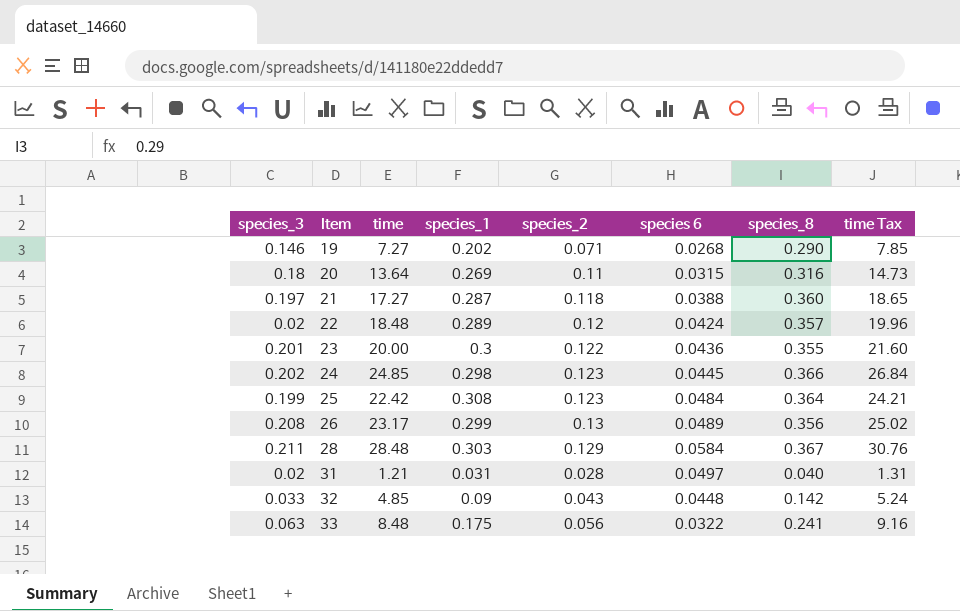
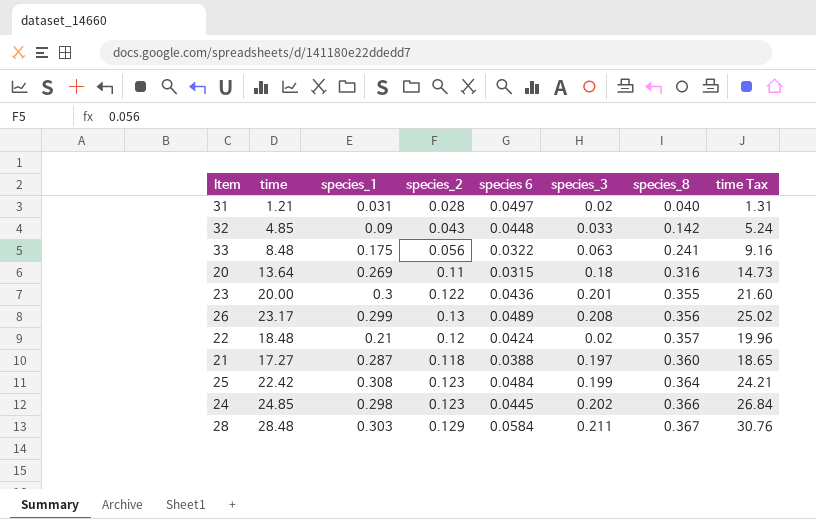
row order: Item ascending -> species_8 ascending
column species_3 | position: 1 -> 6
row 19: 0.146 | 7.27 | 0.202 | 0.071 | 0.0268 | 0.290 | 7.85 -> none
22 | species_1: 0.289 -> 0.21

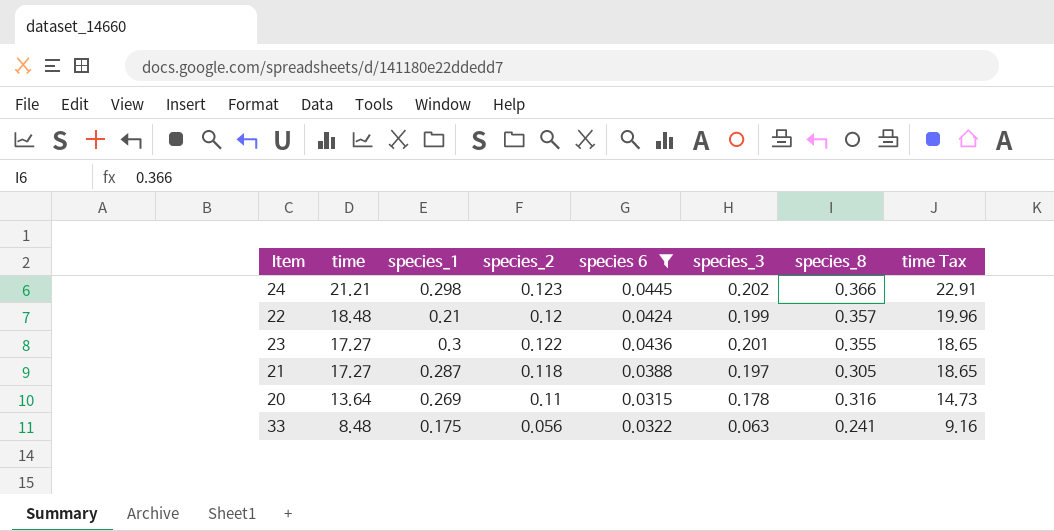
filter: none -> species 6 <= 0.0445
row order: species_8 ascending -> time descending
24 | time: 24.85 -> 21.21
24 | time Tax: 26.84 -> 22.91
22 | species_3: 0.02 -> 0.199
23 | time: 20.00 -> 17.27
23 | time Tax: 21.60 -> 18.65
21 | species_8: 0.360 -> 0.305
20 | species_3: 0.18 -> 0.178

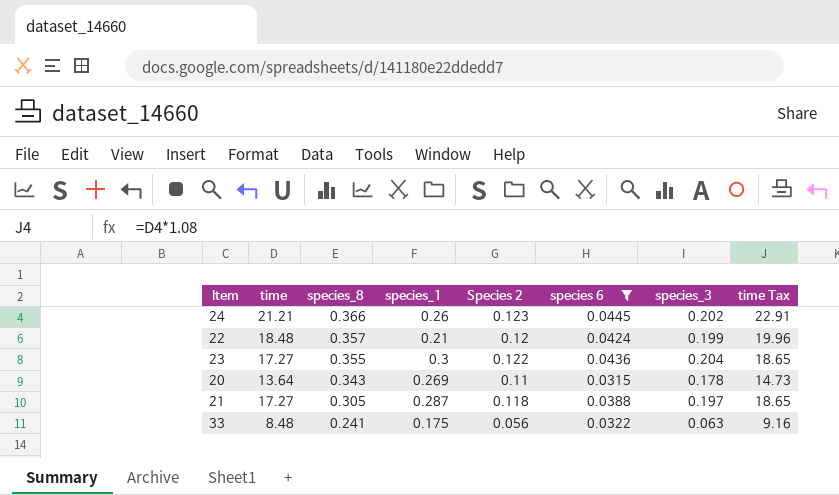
row order: time descending -> species_8 descending
column species_8 | position: 7 -> 3
column name: species_2 -> Species 2
24 | species_1: 0.298 -> 0.26
23 | species_3: 0.201 -> 0.204
20 | species_8: 0.316 -> 0.343

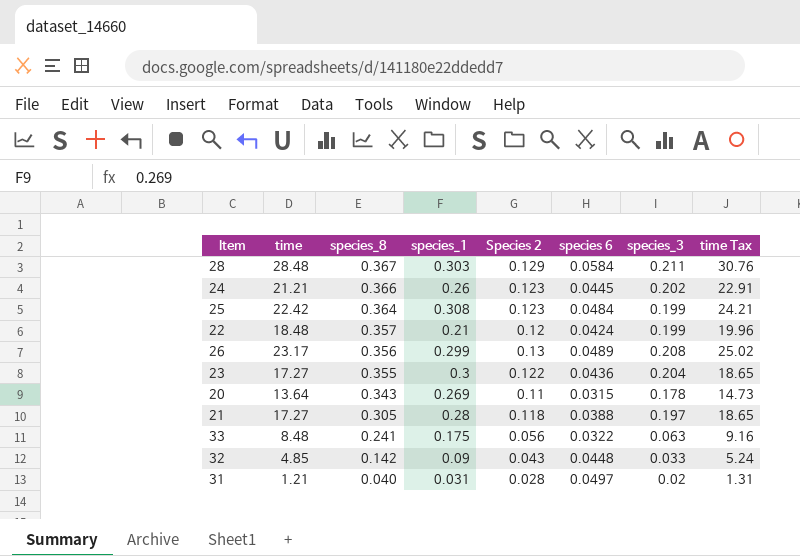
filter: species 6 <= 0.0445 -> none
21 | species_1: 0.287 -> 0.28

